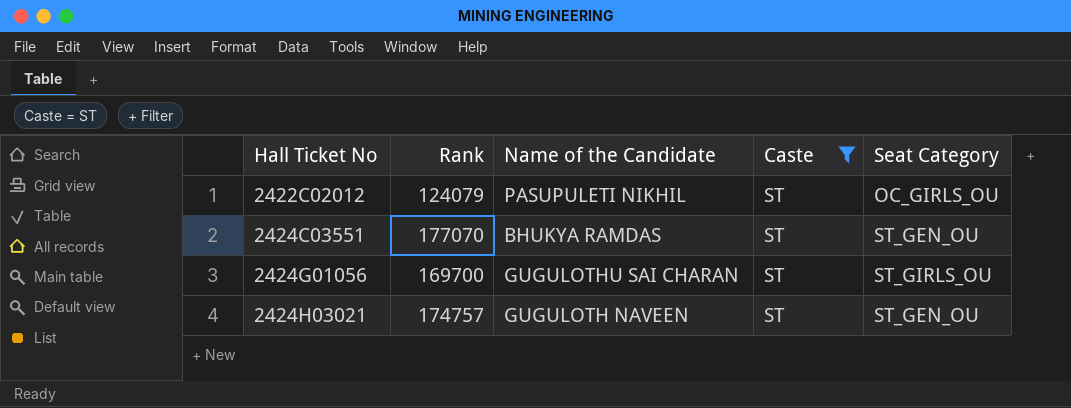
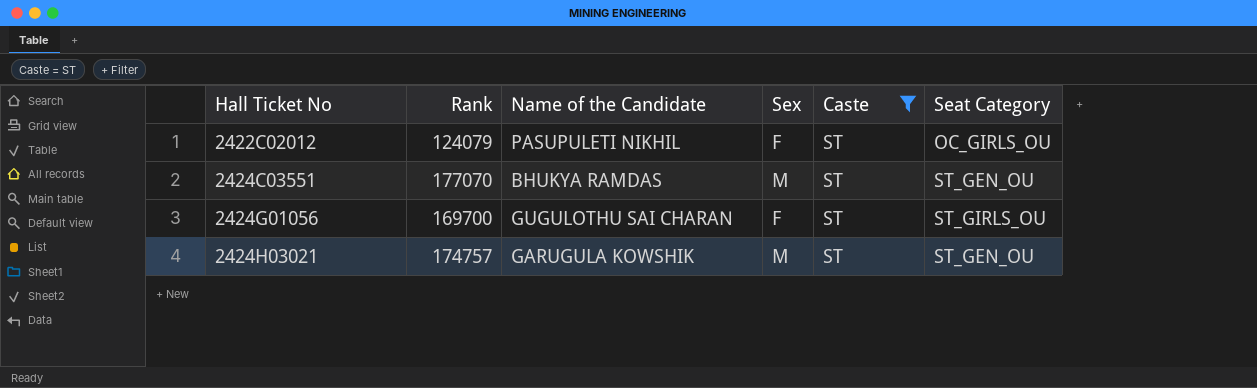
column Sex | position: none -> 4
2424H03021 | Name of the Candidate: GUGULOTH NAVEEN -> GARUGULA KOWSHIK

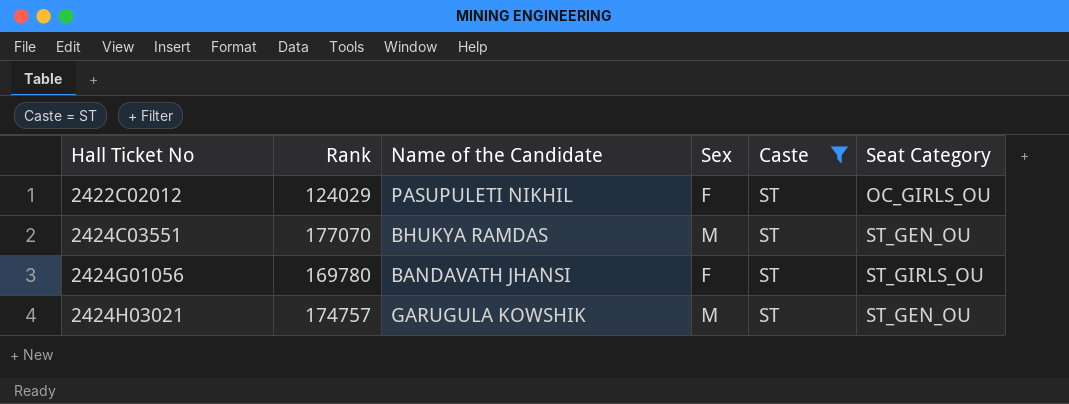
2422C02012 | Rank: 124079 -> 124029
2424G01056 | Rank: 169700 -> 169780
2424G01056 | Name of the Candidate: GUGULOTHU SAI CHARAN -> BANDAVATH JHANSI

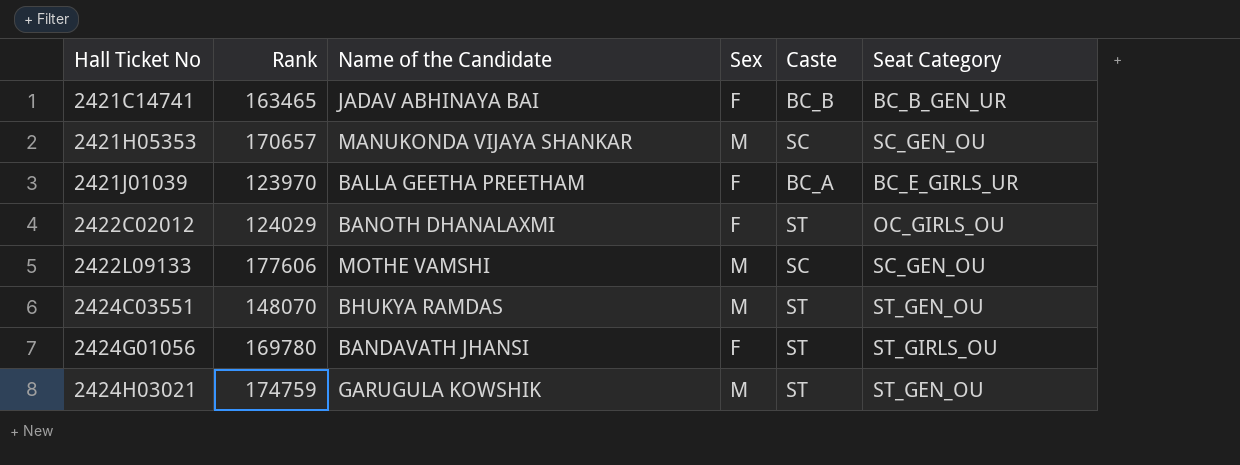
filter: Caste = ST -> none
2422C02012 | Name of the Candidate: PASUPULETI NIKHIL -> BANOTH DHANALAXMI
2424C03551 | Rank: 177070 -> 148070
2424H03021 | Rank: 174757 -> 174759

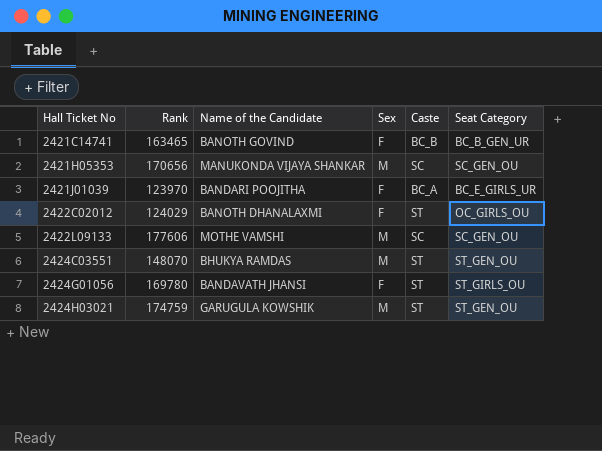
2421C14741 | Name of the Candidate: JADAV ABHINAYA BAI -> BANOTH GOVIND
2421H05353 | Rank: 170657 -> 170656
2421J01039 | Name of the Candidate: BALLA GEETHA PREETHAM -> BANDARI POOJITHA

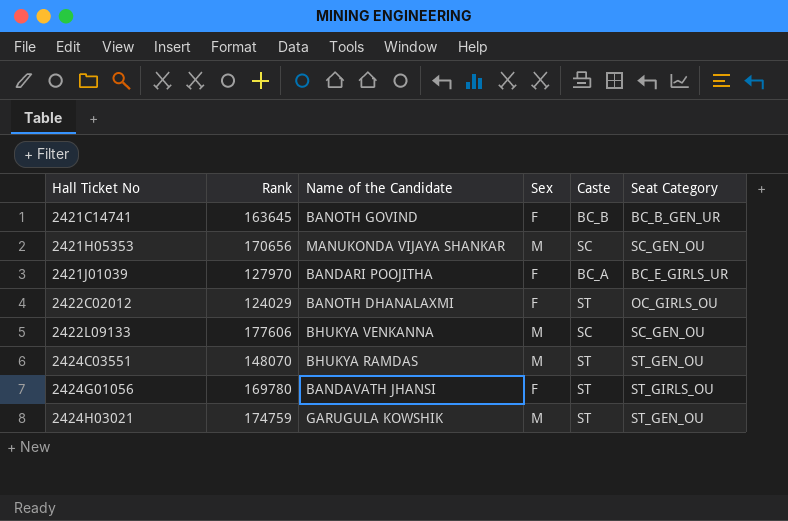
2421C14741 | Rank: 163465 -> 163645
2421J01039 | Rank: 123970 -> 127970
2422L09133 | Name of the Candidate: MOTHE VAMSHI -> BHUKYA VENKANNA

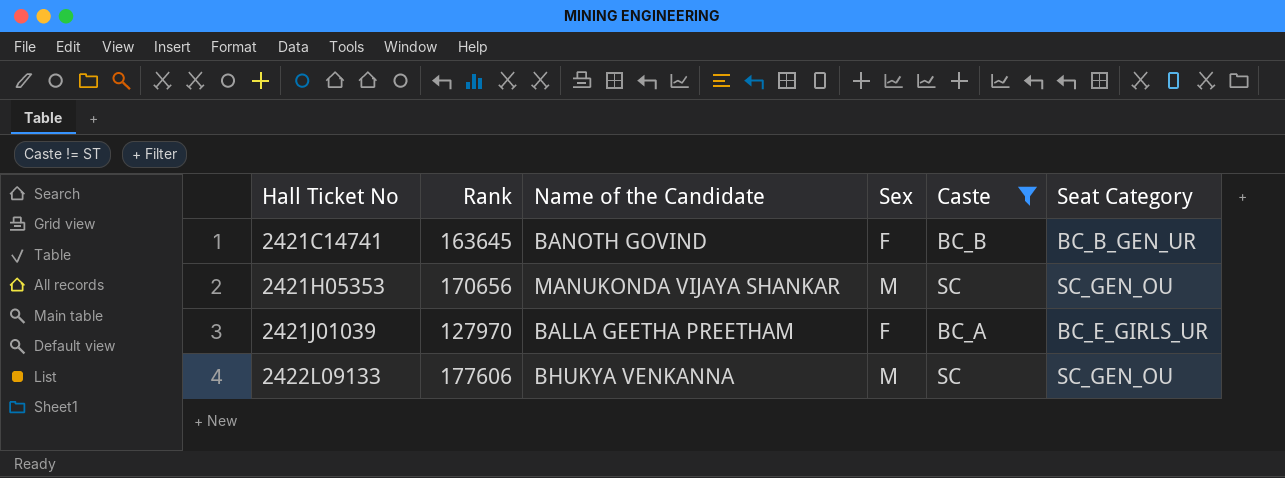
filter: none -> Caste != ST
2421J01039 | Name of the Candidate: BANDARI POOJITHA -> BALLA GEETHA PREETHAM

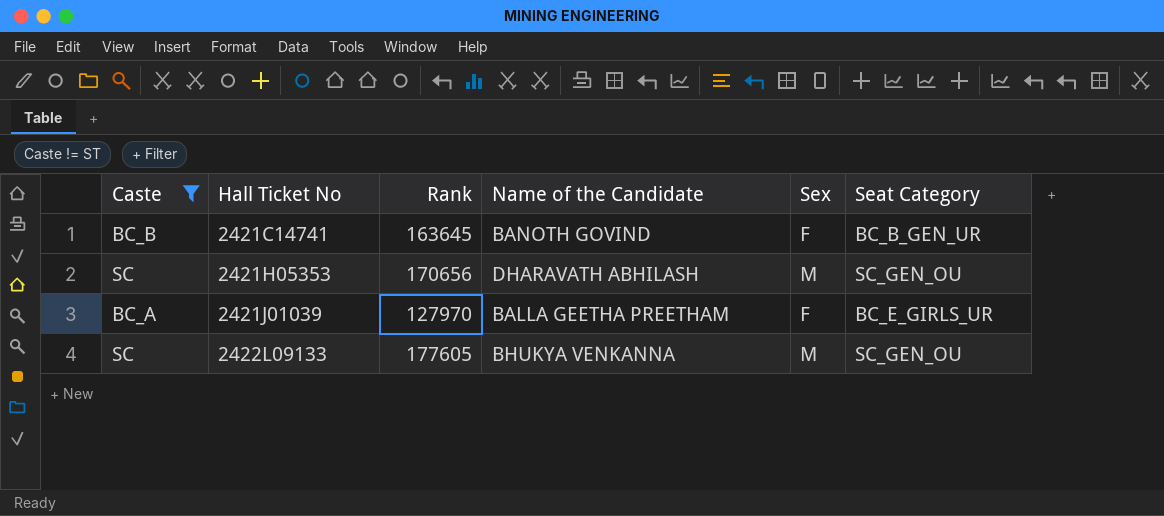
column Caste | position: 5 -> 1
2421H05353 | Name of the Candidate: MANUKONDA VIJAYA SHANKAR -> DHARAVATH ABHILASH
2422L09133 | Rank: 177606 -> 177605

